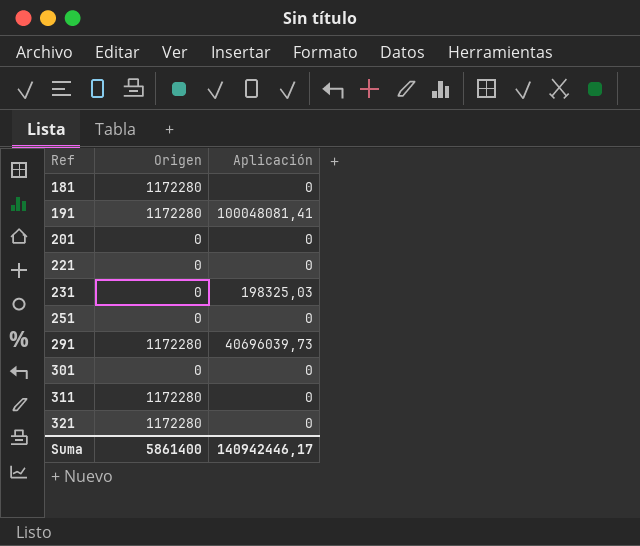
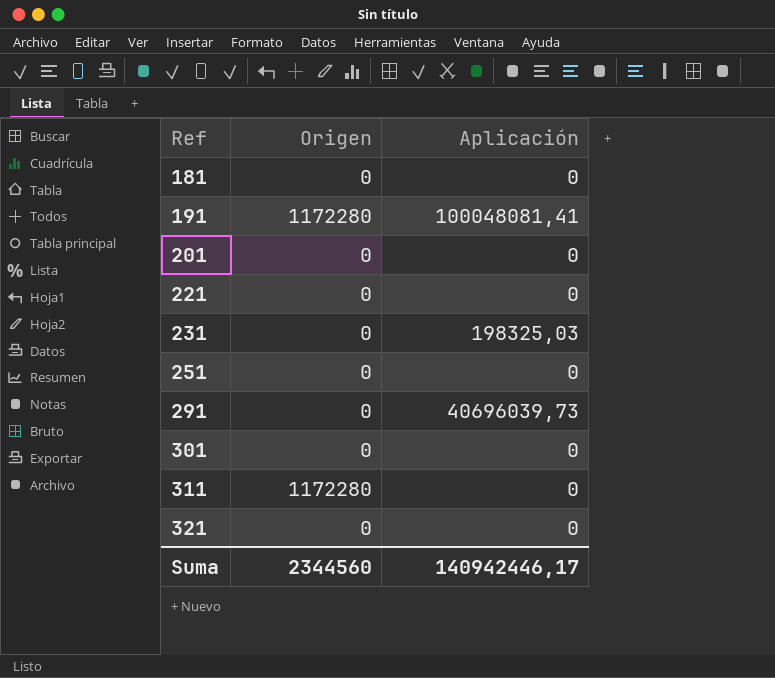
181 | Origen: 1172280 -> 0
291 | Origen: 1172280 -> 0
321 | Origen: 1172280 -> 0
Suma | Origen: 5861400 -> 2344560

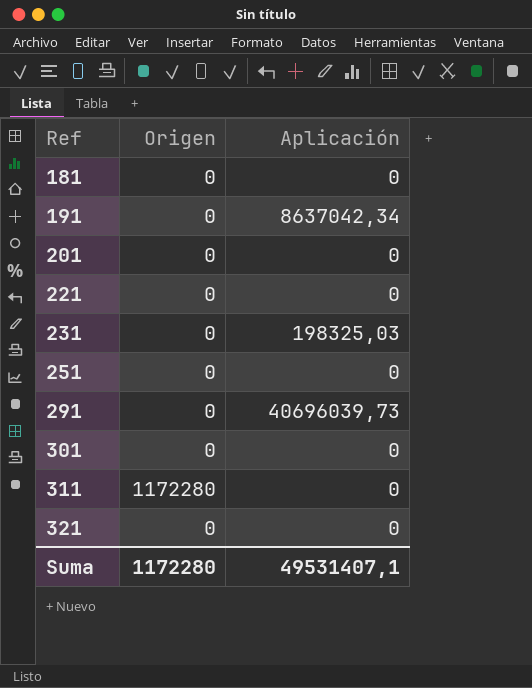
191 | Origen: 1172280 -> 0
191 | Aplicación: 100048081,41 -> 8637042,34
Suma | Origen: 2344560 -> 1172280
Suma | Aplicación: 140942446,17 -> 49531407,1

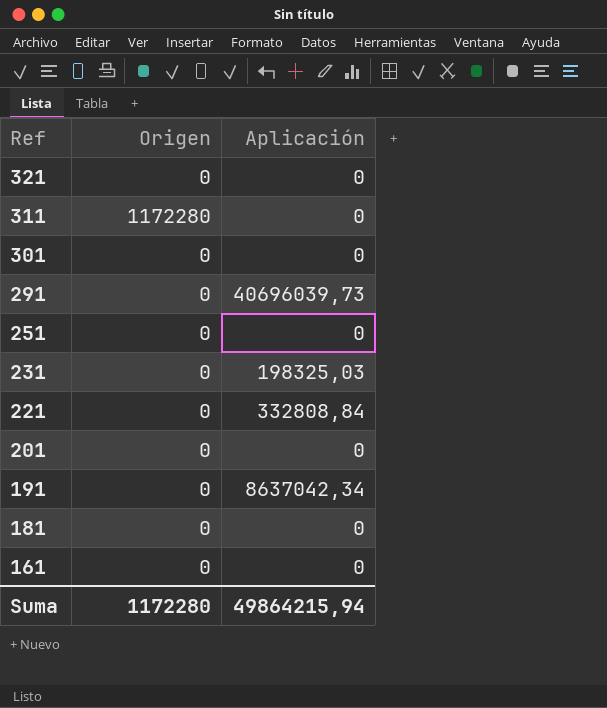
row order: Ref ascending -> Ref descending
221 | Aplicación: 0 -> 332808,84
row 161: none -> 0 | 0
Suma | Aplicación: 49531407,1 -> 49864215,94

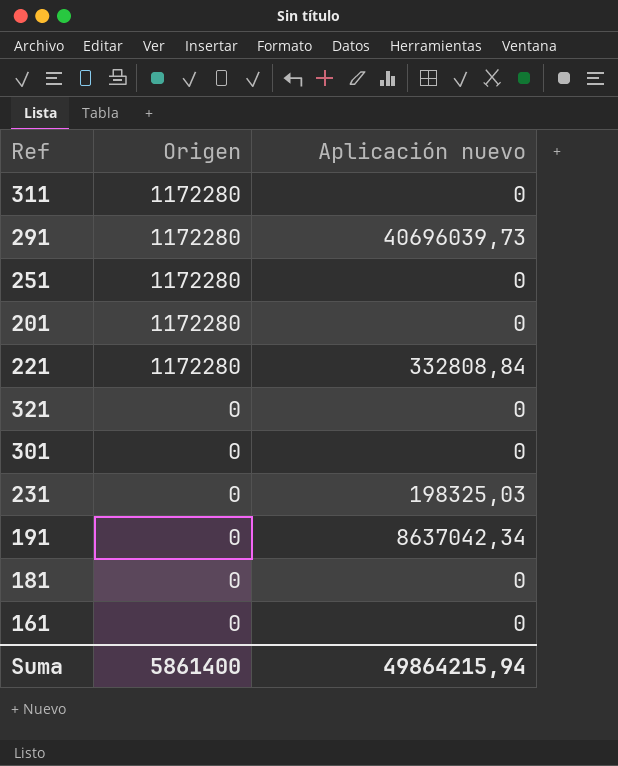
row order: Ref descending -> Origen descending
column name: Aplicación -> Aplicación nuevo
291 | Origen: 0 -> 1172280
251 | Origen: 0 -> 1172280
201 | Origen: 0 -> 1172280
221 | Origen: 0 -> 1172280
Suma | Origen: 1172280 -> 5861400

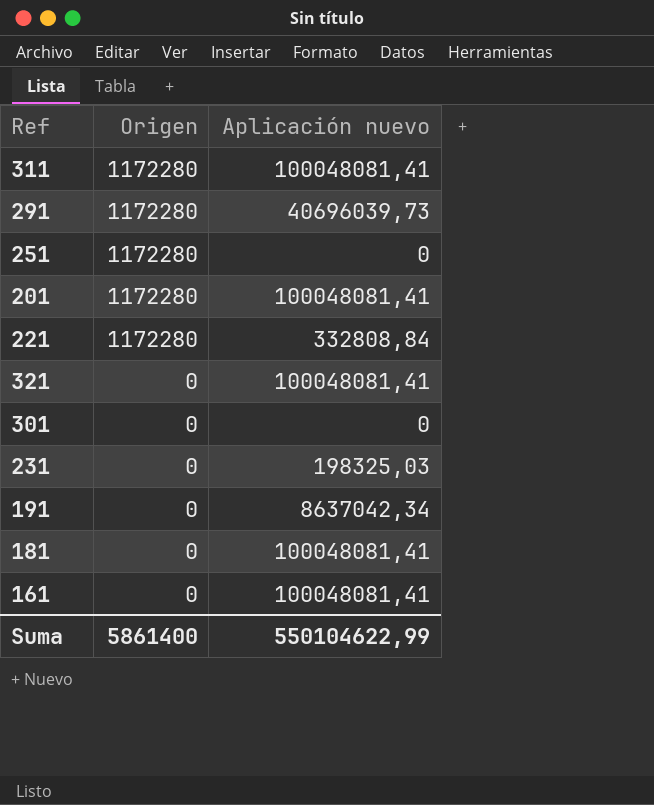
311 | Aplicación nuevo: 0 -> 100048081,41
201 | Aplicación nuevo: 0 -> 100048081,41
321 | Aplicación nuevo: 0 -> 100048081,41
181 | Aplicación nuevo: 0 -> 100048081,41
161 | Aplicación nuevo: 0 -> 100048081,41
Suma | Aplicación nuevo: 49864215,94 -> 550104622,99

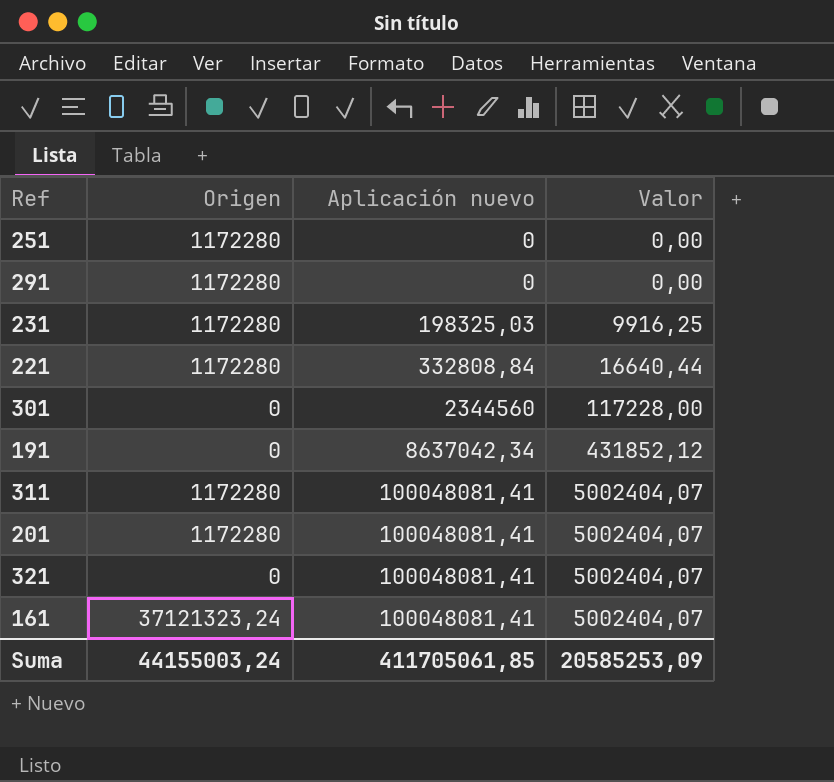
row order: Origen descending -> Aplicación nuevo ascending
column Valor | formula: none -> [Aplicación nuevo] * 0,05
row 181: 0 | 100048081,41 -> none
291 | Aplicación nuevo: 40696039,73 -> 0
231 | Origen: 0 -> 1172280
301 | Aplicación nuevo: 0 -> 2344560
161 | Origen: 0 -> 37121323,24
Suma | Origen: 5861400 -> 44155003,24
Suma | Aplicación nuevo: 550104622,99 -> 411705061,85

